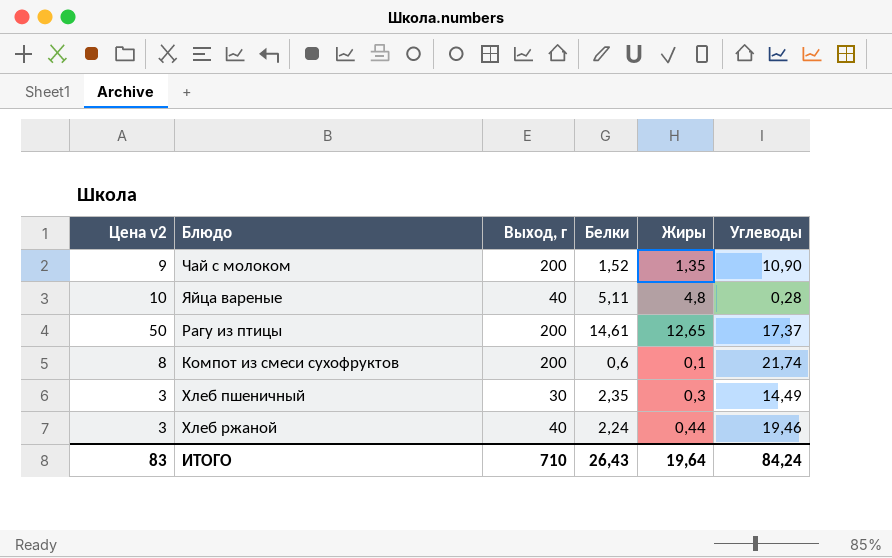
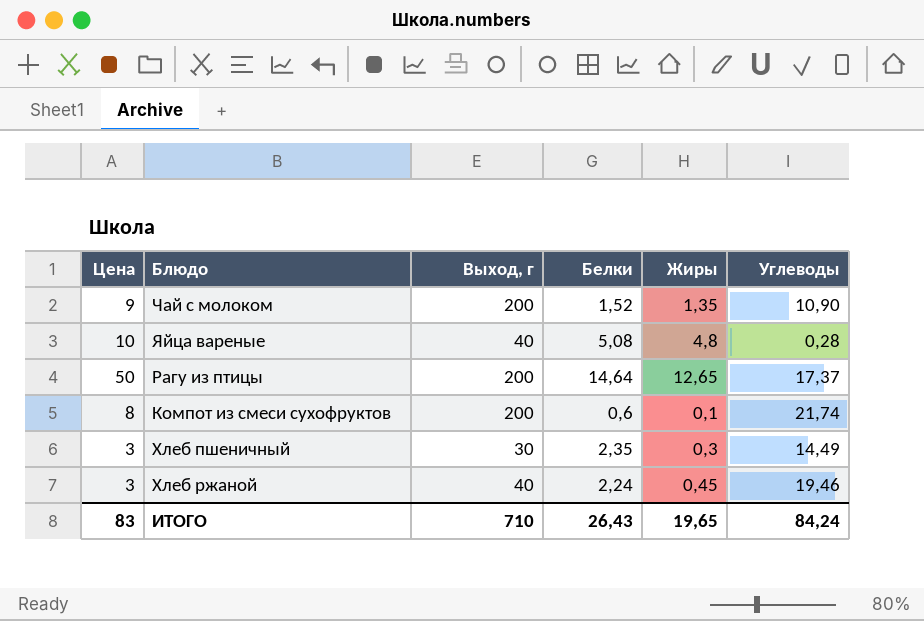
column name: Цена v2 -> Цена
Яйца вареные | Белки: 5,11 -> 5,08
Рагу из птицы | Белки: 14,61 -> 14,64
Хлеб ржаной | Жиры: 0,44 -> 0,45
ИТОГО | Жиры: 19,64 -> 19,65

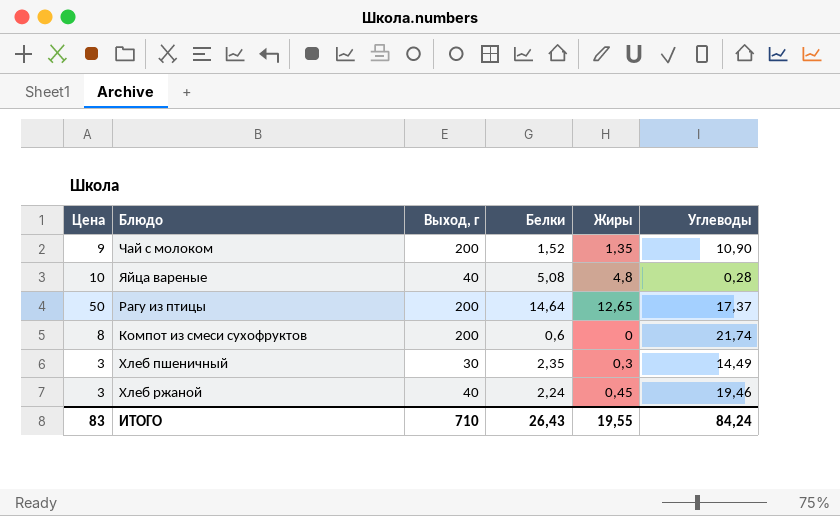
Компот из смеси сухофруктов | Жиры: 0,1 -> 0
ИТОГО | Жиры: 19,65 -> 19,55

